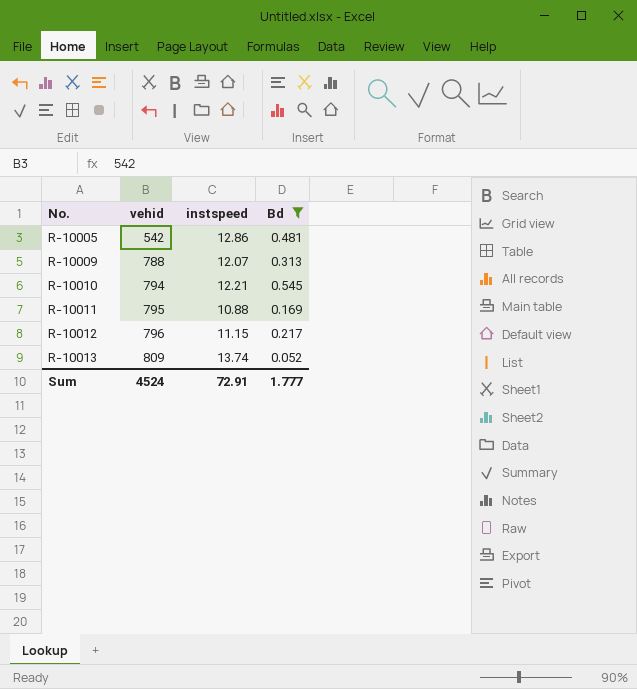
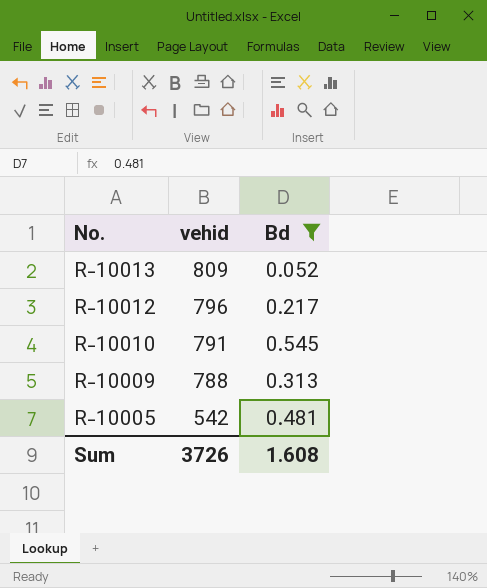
row order: No. ascending -> No. descending
column instspeed | position: 3 -> none
row R-10011: 795 | 10.88 | 0.169 -> none
R-10010 | vehid: 794 -> 791
Sum | vehid: 4524 -> 3726
Sum | Bd: 1.777 -> 1.608

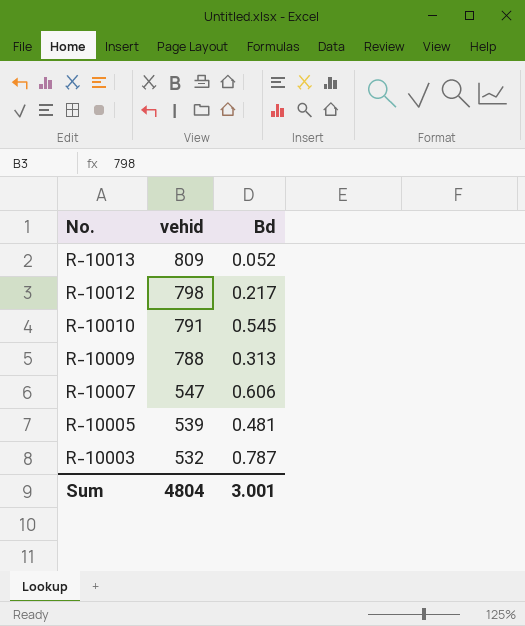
filter: Bd <= 0.545 -> none
R-10012 | vehid: 796 -> 798
R-10005 | vehid: 542 -> 539
Sum | vehid: 3726 -> 4804
Sum | Bd: 1.608 -> 3.001

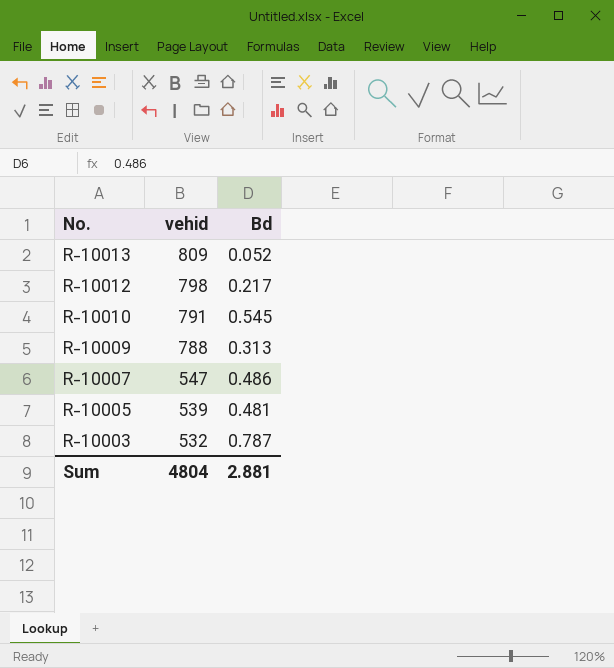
R-10007 | Bd: 0.606 -> 0.486
Sum | Bd: 3.001 -> 2.881

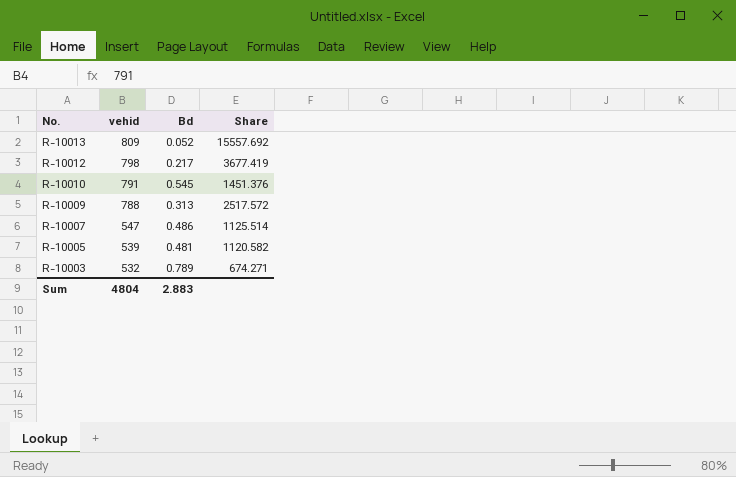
column Share | formula: none -> [vehid] / [Bd]
R-10003 | Bd: 0.787 -> 0.789
Sum | Bd: 2.881 -> 2.883

